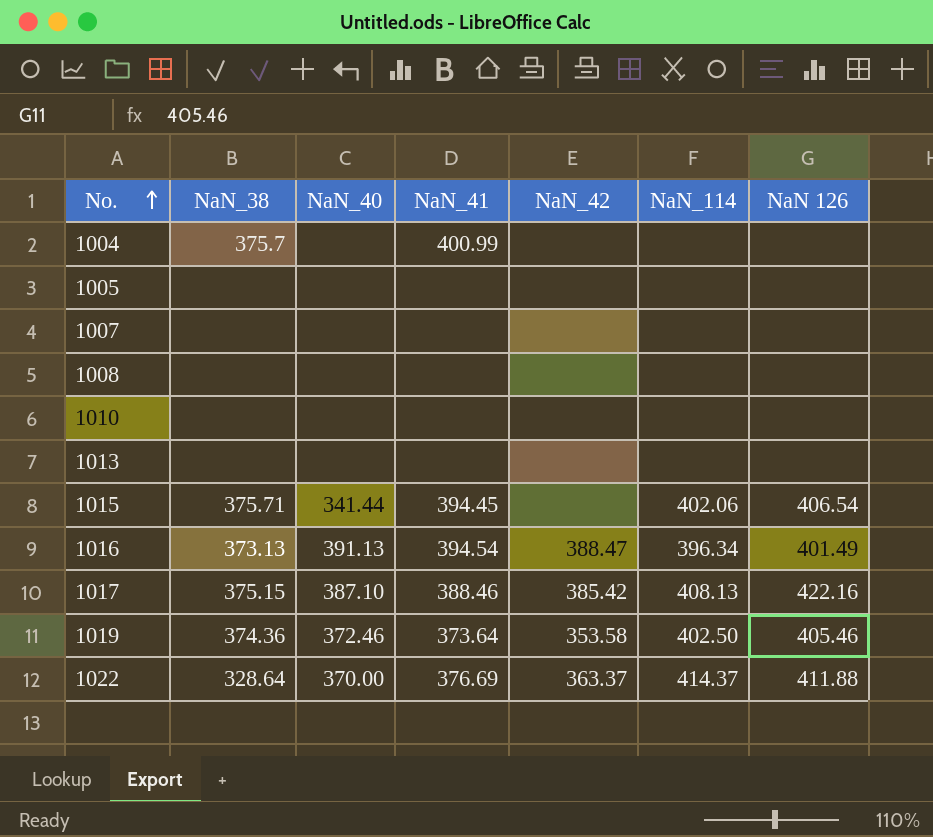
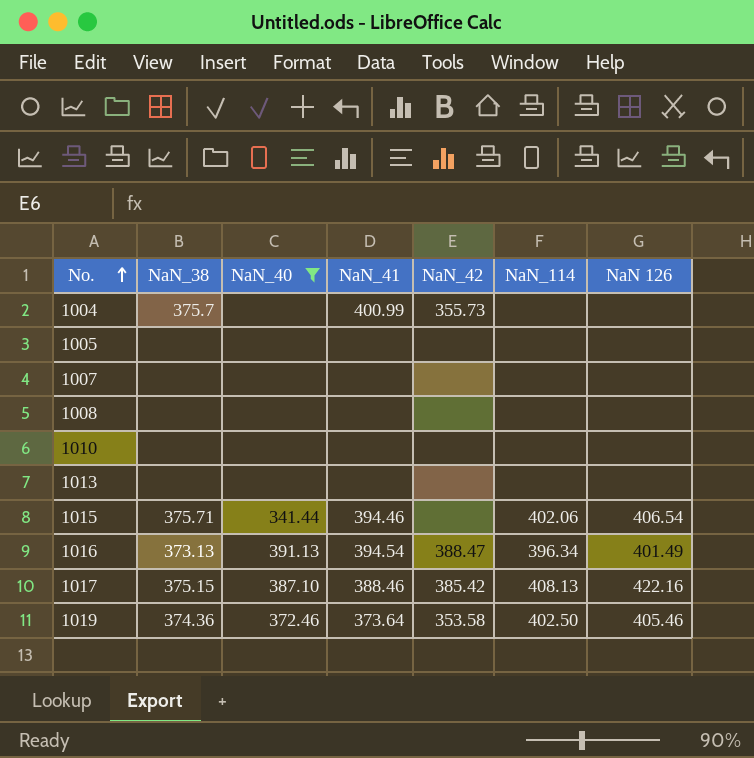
filter: none -> NaN_40 != 370.00
1004 | NaN_42: none -> 355.73
1015 | NaN_41: 394.45 -> 394.46

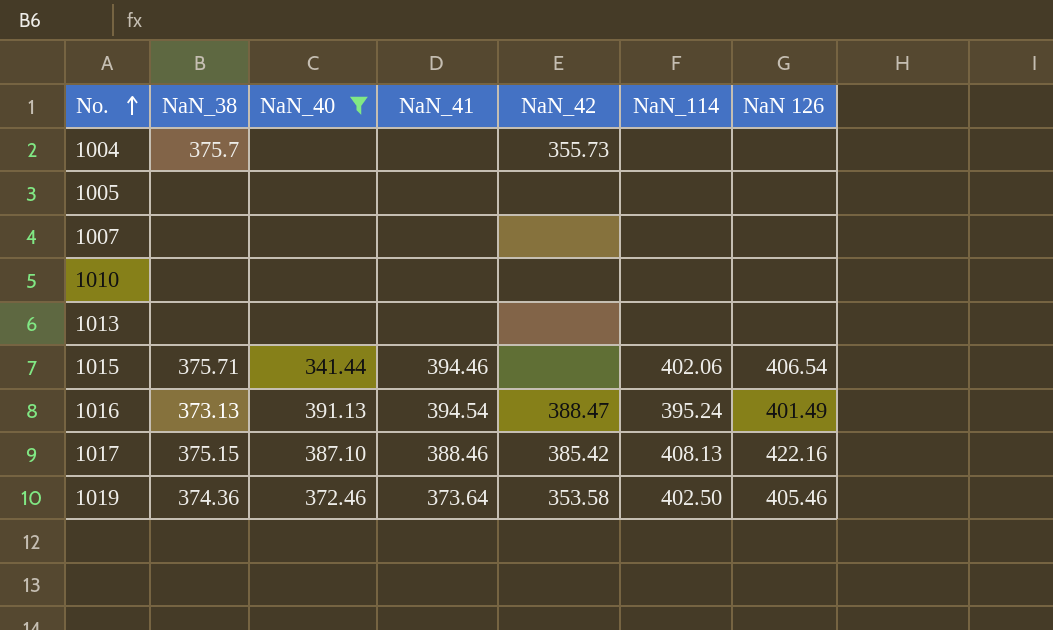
row 1008: none | none | none | none | none | none -> none
1004 | NaN_41: 400.99 -> none
1016 | NaN_114: 396.34 -> 395.24

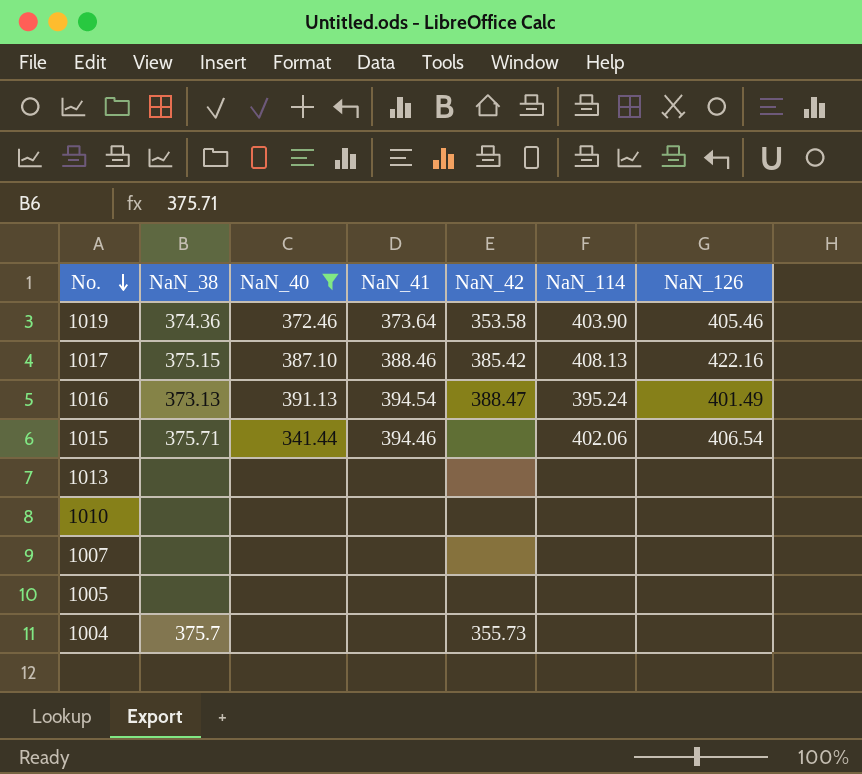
row order: No. ascending -> No. descending
column name: NaN 126 -> NaN_126
1019 | NaN_114: 402.50 -> 403.90

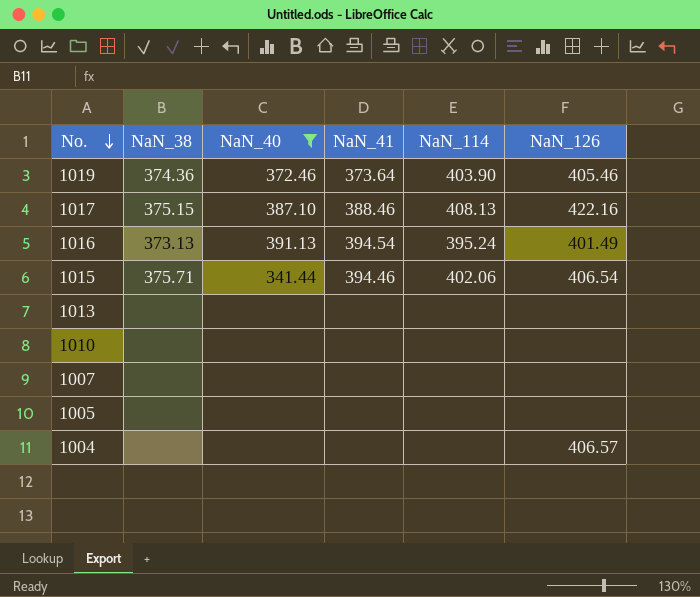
column NaN_42 | position: 5 -> none
1004 | NaN_38: 375.7 -> none
1004 | NaN_126: none -> 406.57

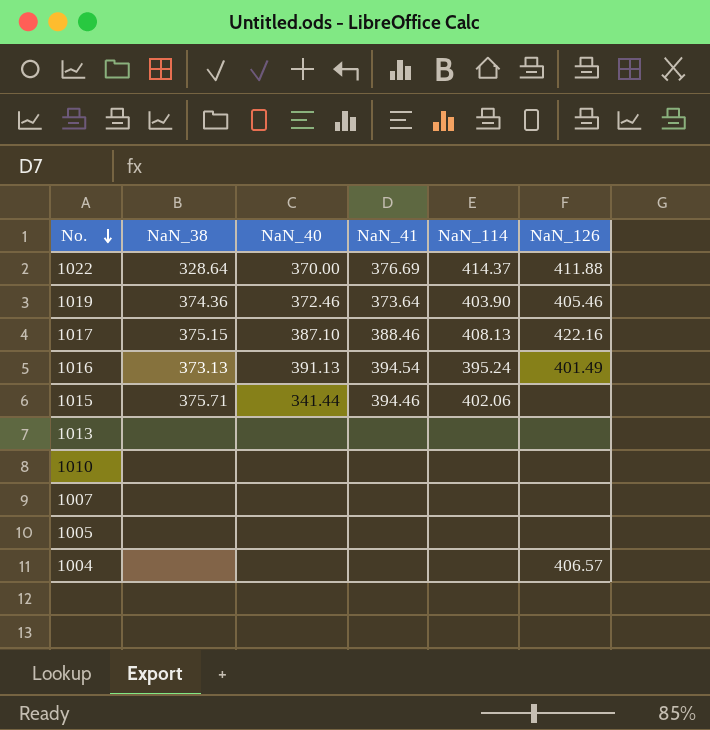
filter: NaN_40 != 370.00 -> none
1015 | NaN_126: 406.54 -> none

